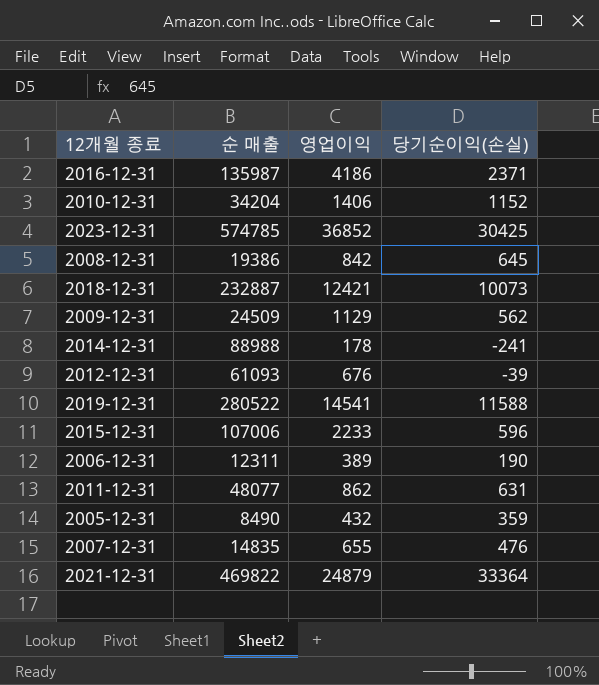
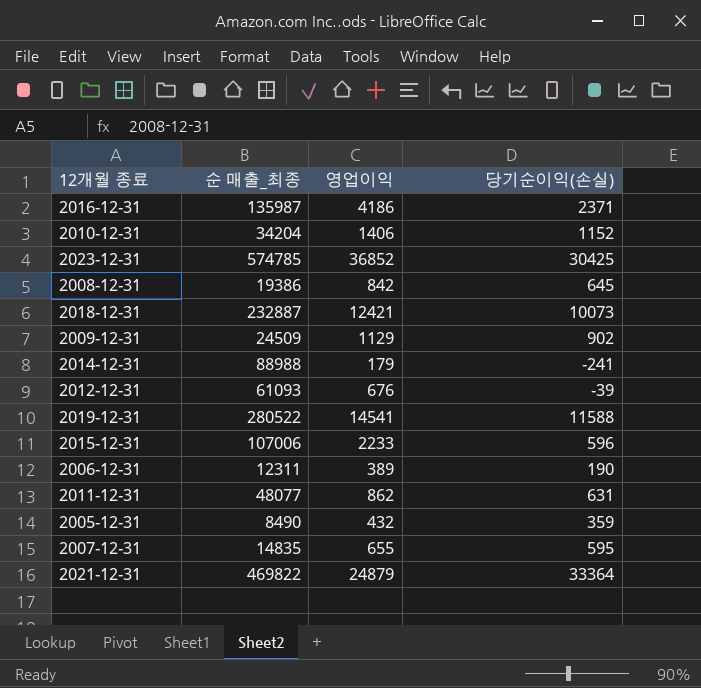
column name: 순 매출 -> 순 매출_최종
2009-12-31 | 당기순이익(손실): 562 -> 902
2014-12-31 | 영업이익: 178 -> 179
2007-12-31 | 당기순이익(손실): 476 -> 595

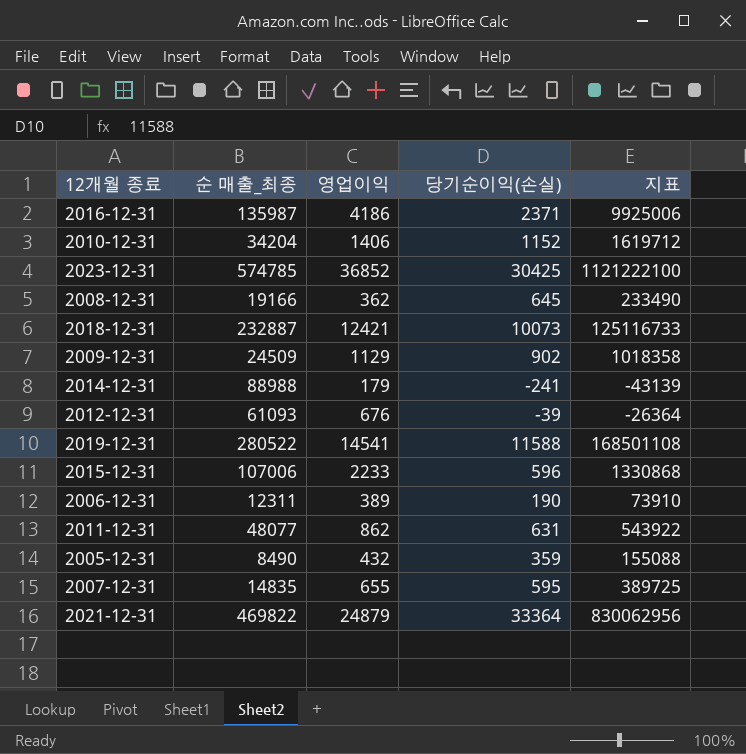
column 지표 | formula: none -> [영업이익] * [당기순이익(손실)]
2008-12-31 | 순 매출_최종: 19386 -> 19166
2008-12-31 | 영업이익: 842 -> 362

